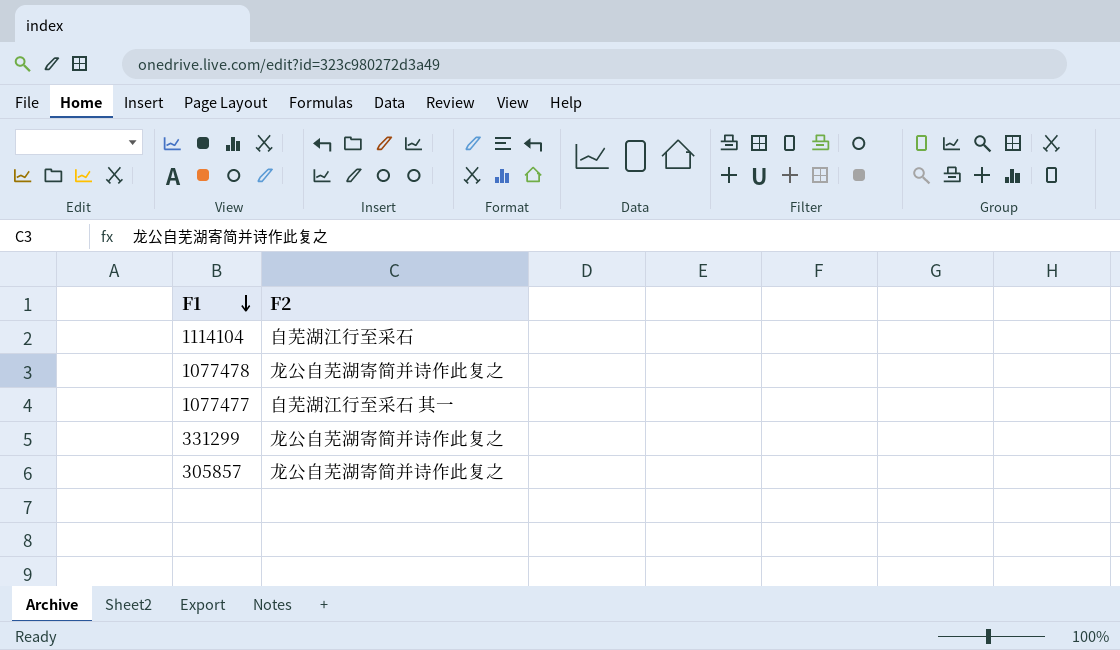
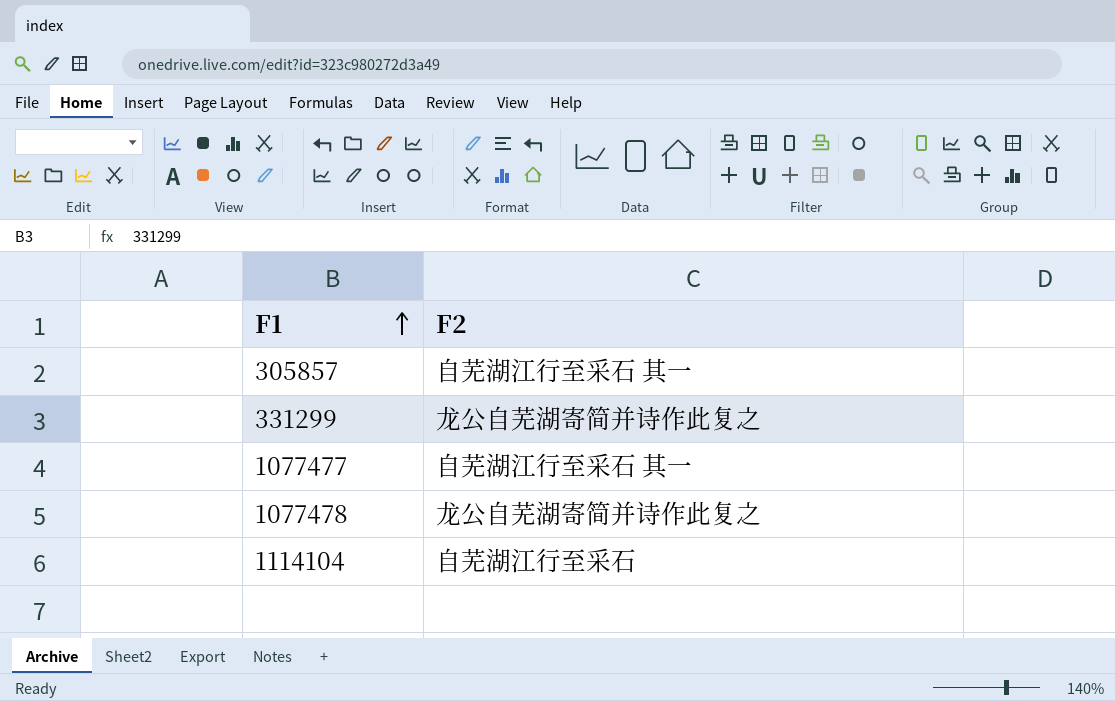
row order: F1 descending -> F1 ascending
305857 | F2: 龙公自芜湖寄简并诗作此复之 -> 自芜湖江行至采石 其一

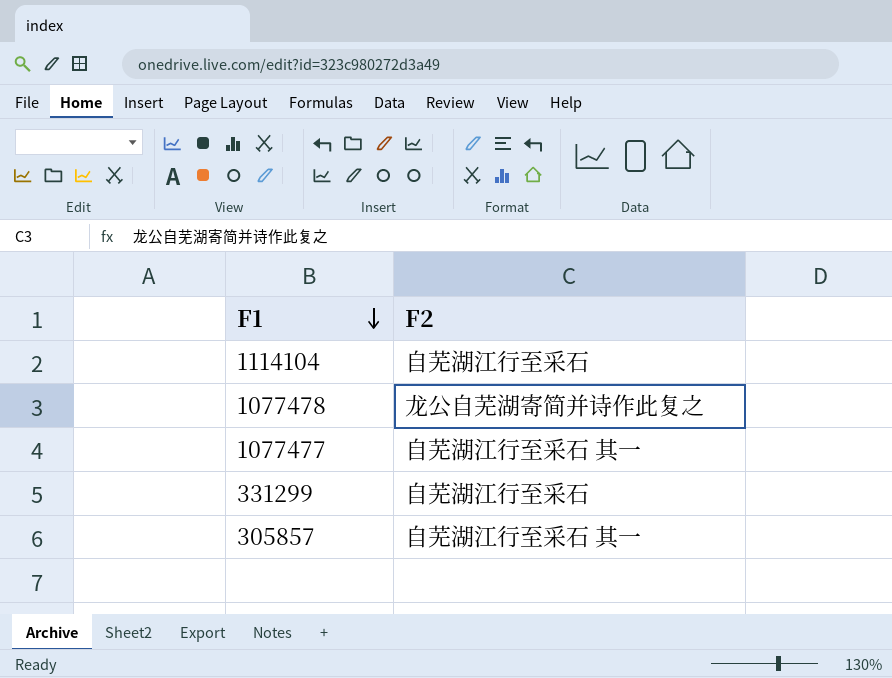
row order: F1 ascending -> F1 descending
331299 | F2: 龙公自芜湖寄简并诗作此复之 -> 自芜湖江行至采石

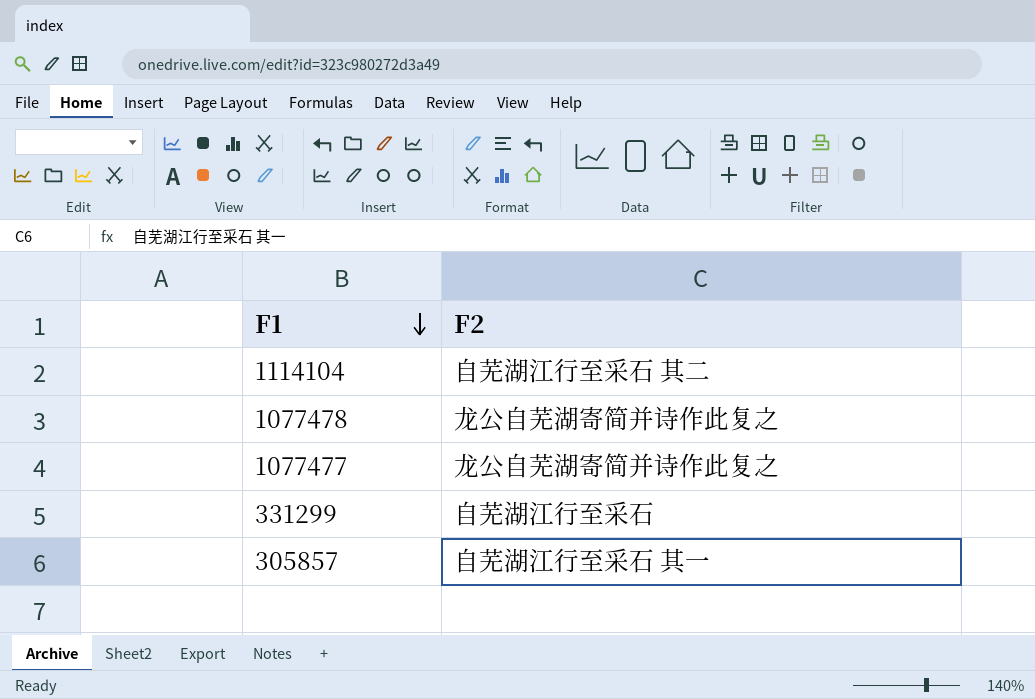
1114104 | F2: 自芜湖江行至采石 -> 自芜湖江行至采石 其二
1077477 | F2: 自芜湖江行至采石 其一 -> 龙公自芜湖寄简并诗作此复之

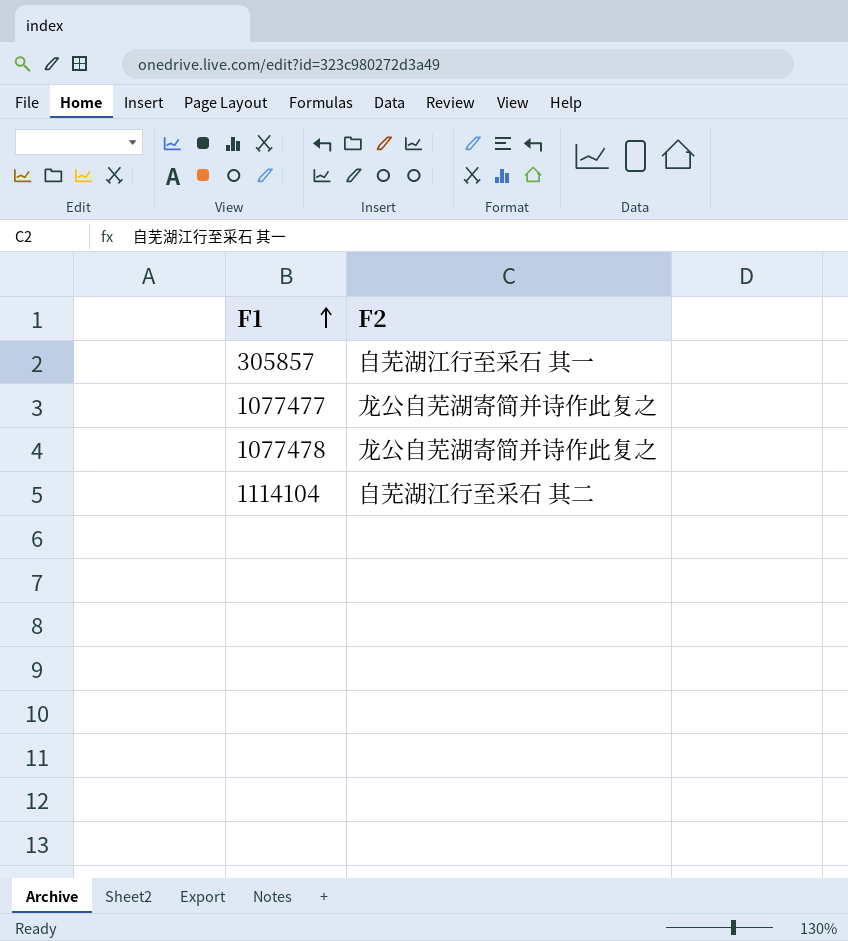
row order: F1 descending -> F1 ascending
row 331299: 自芜湖江行至采石 -> none

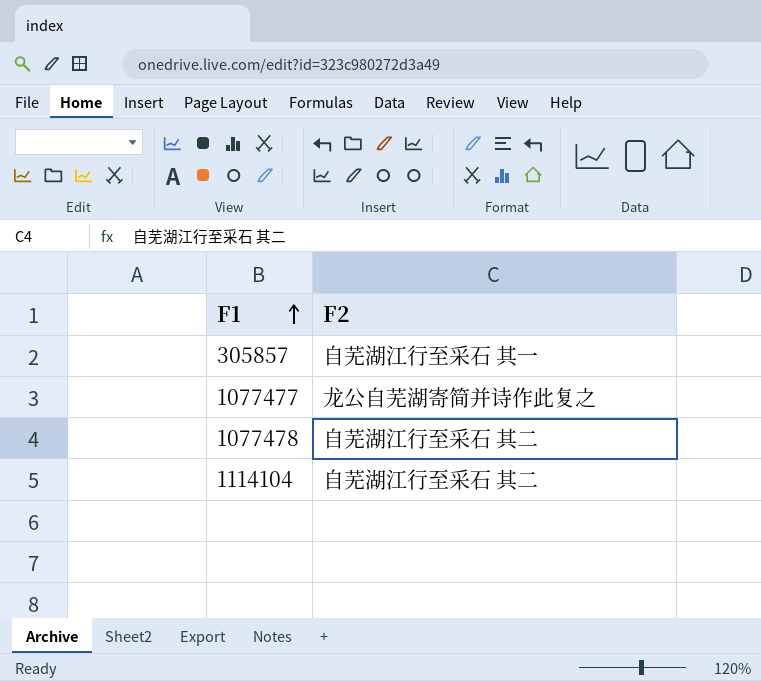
1077478 | F2: 龙公自芜湖寄简并诗作此复之 -> 自芜湖江行至采石 其二

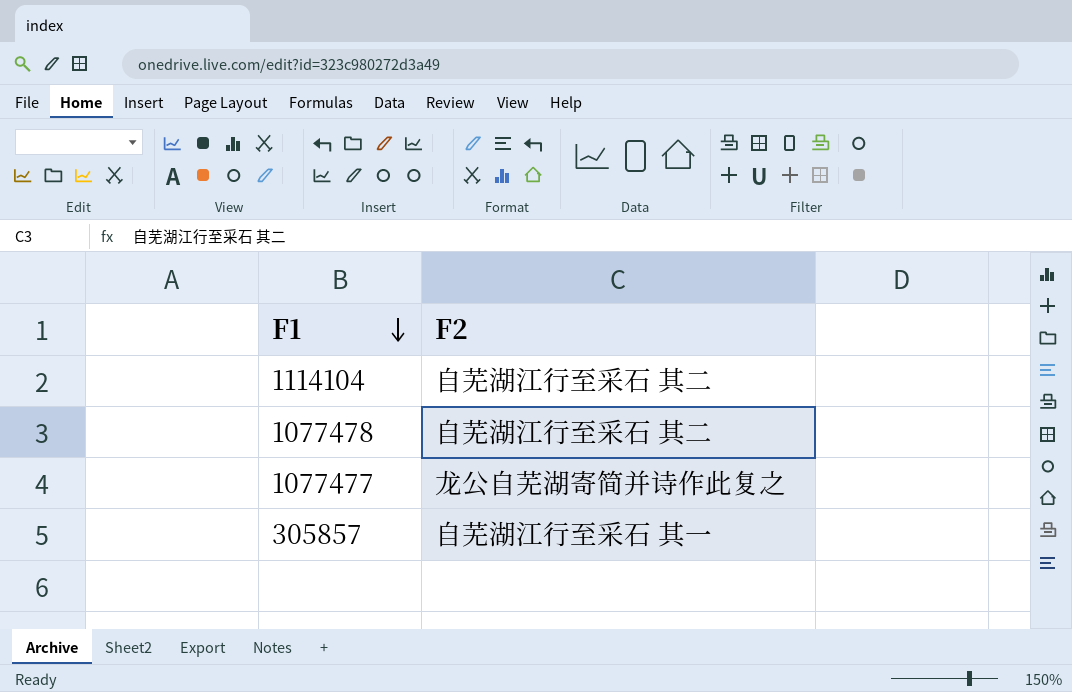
row order: F1 ascending -> F1 descending

